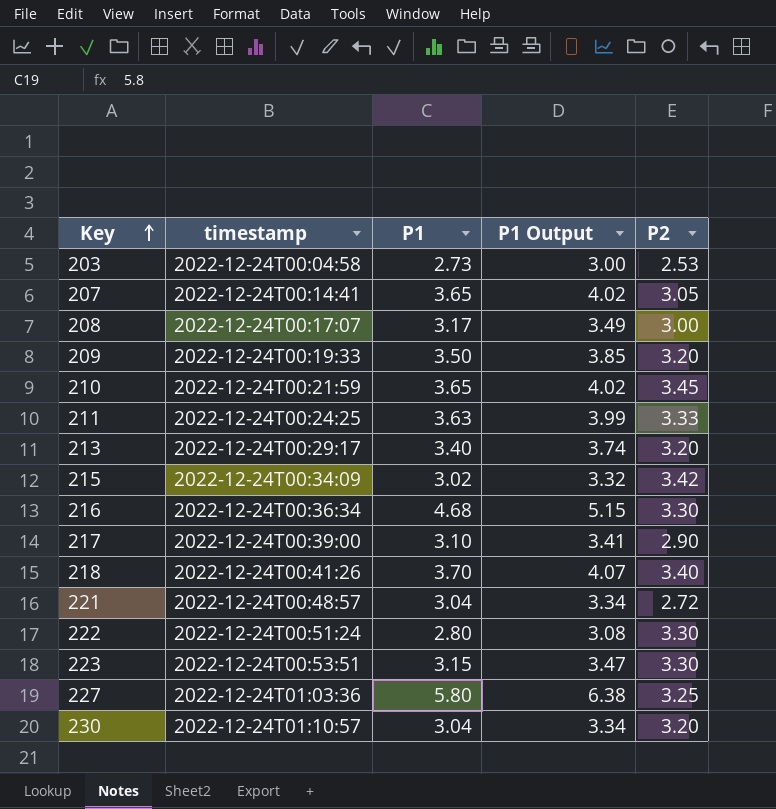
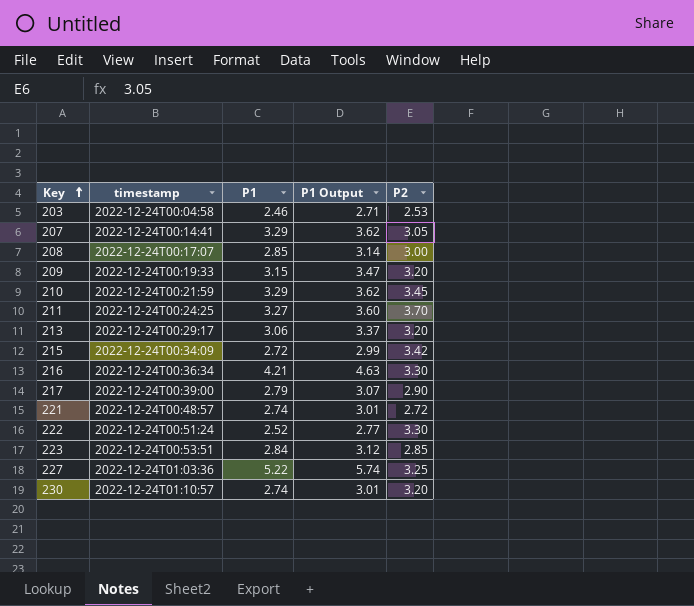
row 218: 2022-12-24T00:41:26 | 3.70 | 4.07 | 3.40 -> none
203 | P1: 2.73 -> 2.46
203 | P1 Output: 3.00 -> 2.71
207 | P1: 3.65 -> 3.29
207 | P1 Output: 4.02 -> 3.62
208 | P1: 3.17 -> 2.85
208 | P1 Output: 3.49 -> 3.14
209 | P1: 3.50 -> 3.15
209 | P1 Output: 3.85 -> 3.47
210 | P1: 3.65 -> 3.29
210 | P1 Output: 4.02 -> 3.62
211 | P1: 3.63 -> 3.27
211 | P1 Output: 3.99 -> 3.60
211 | P2: 3.33 -> 3.70
213 | P1: 3.40 -> 3.06
213 | P1 Output: 3.74 -> 3.37
215 | P1: 3.02 -> 2.72
215 | P1 Output: 3.32 -> 2.99
216 | P1: 4.68 -> 4.21
216 | P1 Output: 5.15 -> 4.63
217 | P1: 3.10 -> 2.79
217 | P1 Output: 3.41 -> 3.07
221 | P1: 3.04 -> 2.74
221 | P1 Output: 3.34 -> 3.01
222 | P1: 2.80 -> 2.52
222 | P1 Output: 3.08 -> 2.77
223 | P1: 3.15 -> 2.84
223 | P1 Output: 3.47 -> 3.12
223 | P2: 3.30 -> 2.85
227 | P1: 5.80 -> 5.22
227 | P1 Output: 6.38 -> 5.74
230 | P1: 3.04 -> 2.74
230 | P1 Output: 3.34 -> 3.01

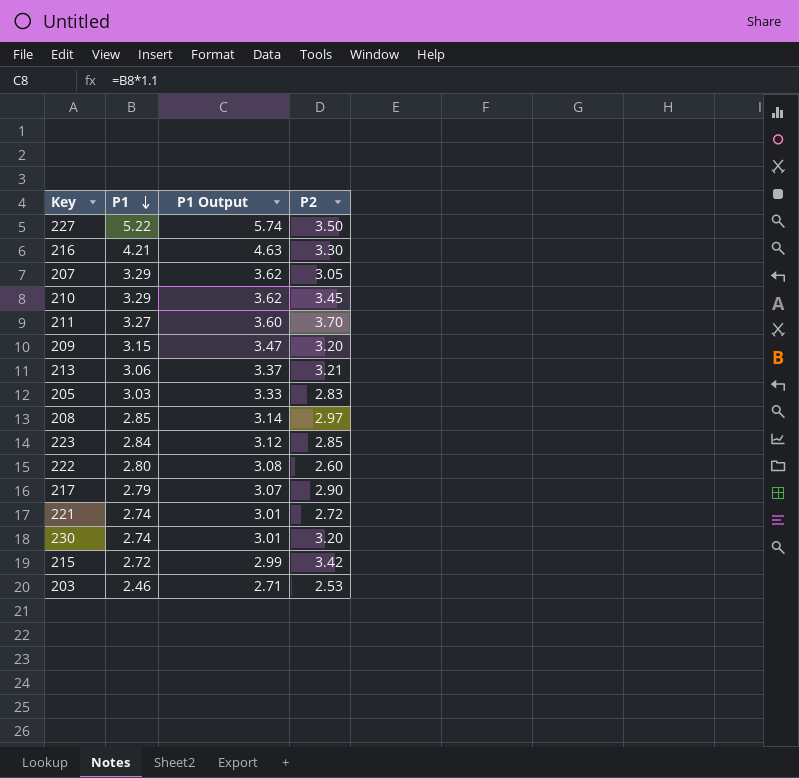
row order: Key ascending -> P1 descending
column timestamp | position: 2 -> none
227 | P2: 3.25 -> 3.50
213 | P2: 3.20 -> 3.21
row 205: none -> 3.03 | 3.33 | 2.83
208 | P2: 3.00 -> 2.97
222 | P1: 2.52 -> 2.80
222 | P1 Output: 2.77 -> 3.08
222 | P2: 3.30 -> 2.60

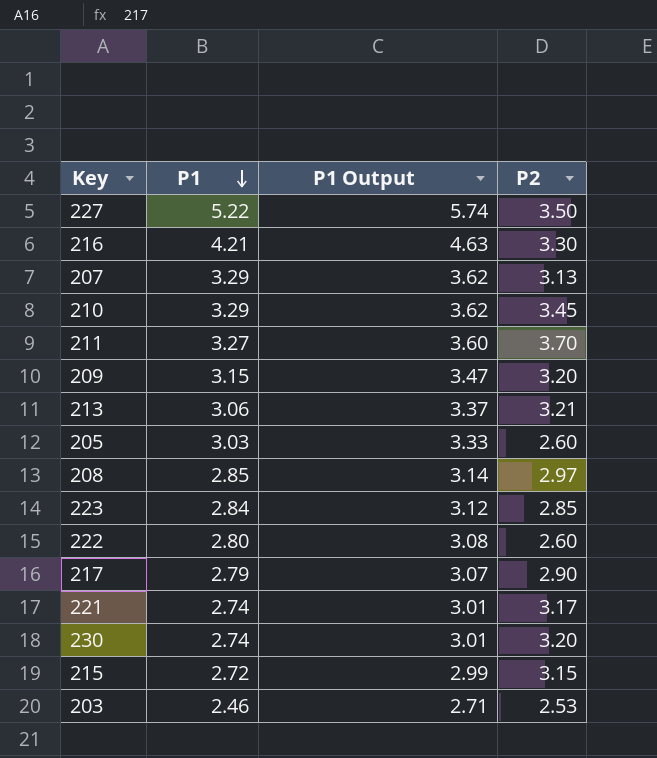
207 | P2: 3.05 -> 3.13
205 | P2: 2.83 -> 2.60
221 | P2: 2.72 -> 3.17
215 | P2: 3.42 -> 3.15

